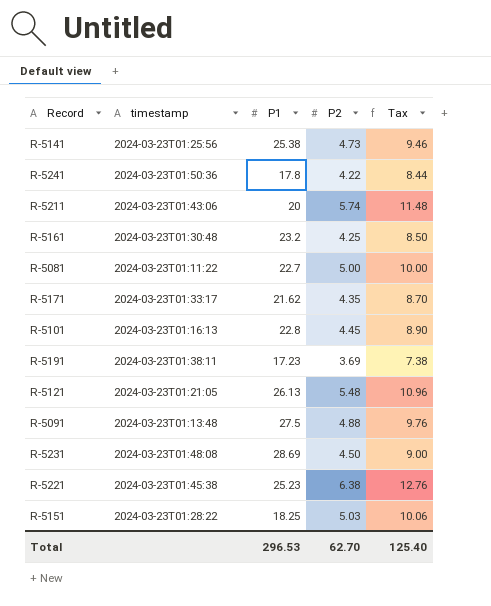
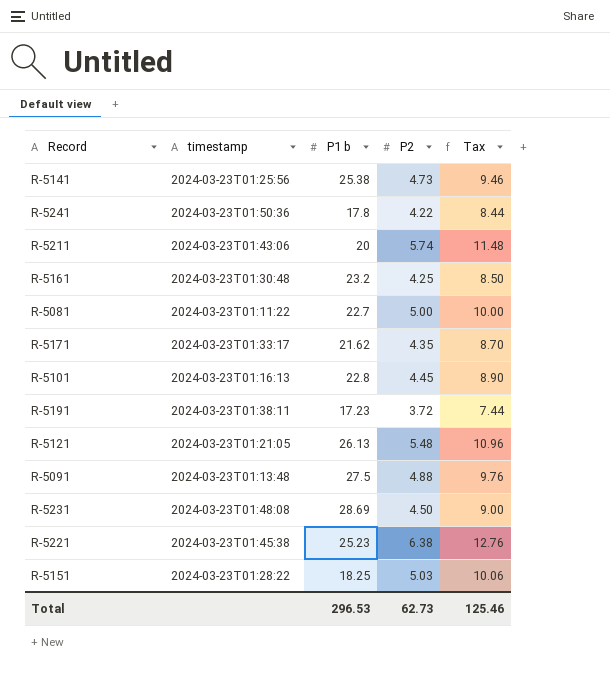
column name: P1 -> P1 b
R-5191 | P2: 3.69 -> 3.72
R-5191 | Tax: 7.38 -> 7.44
Total | P2: 62.70 -> 62.73
Total | Tax: 125.40 -> 125.46

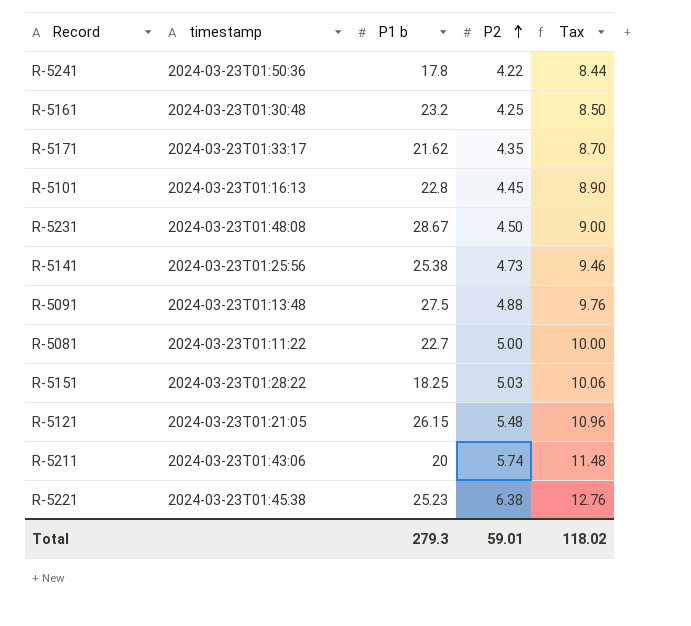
row order: none -> P2 ascending
row R-5191: 2024-03-23T01:38:11 | 17.23 | 3.72 | 7.44 -> none
R-5231 | P1 b: 28.69 -> 28.67
R-5121 | P1 b: 26.13 -> 26.15
Total | P1 b: 296.53 -> 279.3
Total | P2: 62.73 -> 59.01
Total | Tax: 125.46 -> 118.02

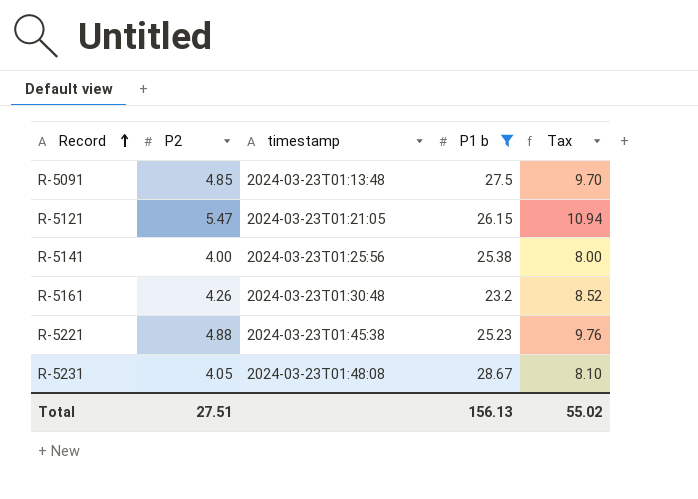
filter: none -> P1 b >= 23.2
row order: P2 ascending -> Record ascending
column P2 | position: 4 -> 2
R-5091 | P2: 4.88 -> 4.85
R-5091 | Tax: 9.76 -> 9.70
R-5121 | P2: 5.48 -> 5.47
R-5121 | Tax: 10.96 -> 10.94
R-5141 | P2: 4.73 -> 4.00
R-5141 | Tax: 9.46 -> 8.00
R-5161 | P2: 4.25 -> 4.26
R-5161 | Tax: 8.50 -> 8.52
R-5221 | P2: 6.38 -> 4.88
R-5221 | Tax: 12.76 -> 9.76
R-5231 | P2: 4.50 -> 4.05
R-5231 | Tax: 9.00 -> 8.10
Total | P2: 59.01 -> 27.51
Total | P1 b: 279.3 -> 156.13
Total | Tax: 118.02 -> 55.02

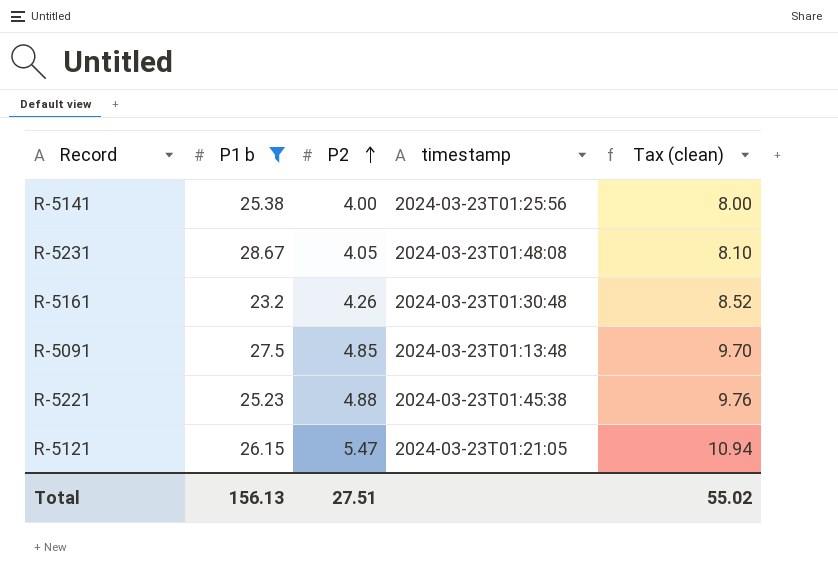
row order: Record ascending -> P2 ascending
column P1 b | position: 4 -> 2
column name: Tax -> Tax (clean)

